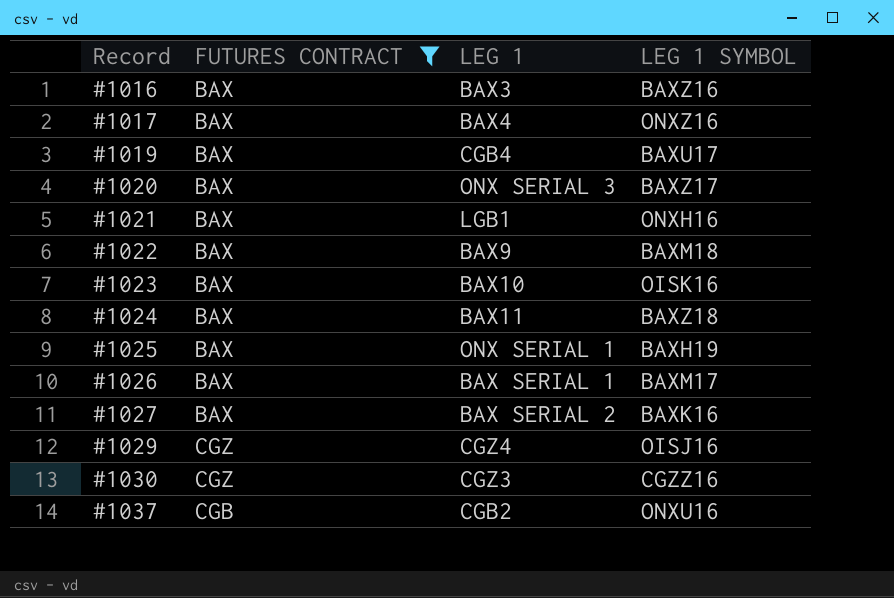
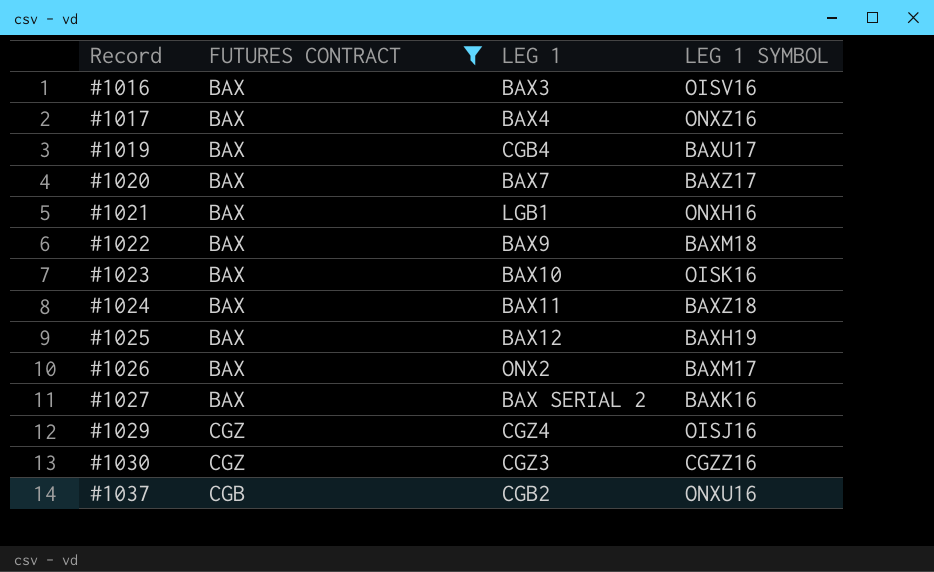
#1016 | LEG 1 SYMBOL: BAXZ16 -> OISV16
#1020 | LEG 1: ONX SERIAL 3 -> BAX7
#1025 | LEG 1: ONX SERIAL 1 -> BAX12
#1026 | LEG 1: BAX SERIAL 1 -> ONX2

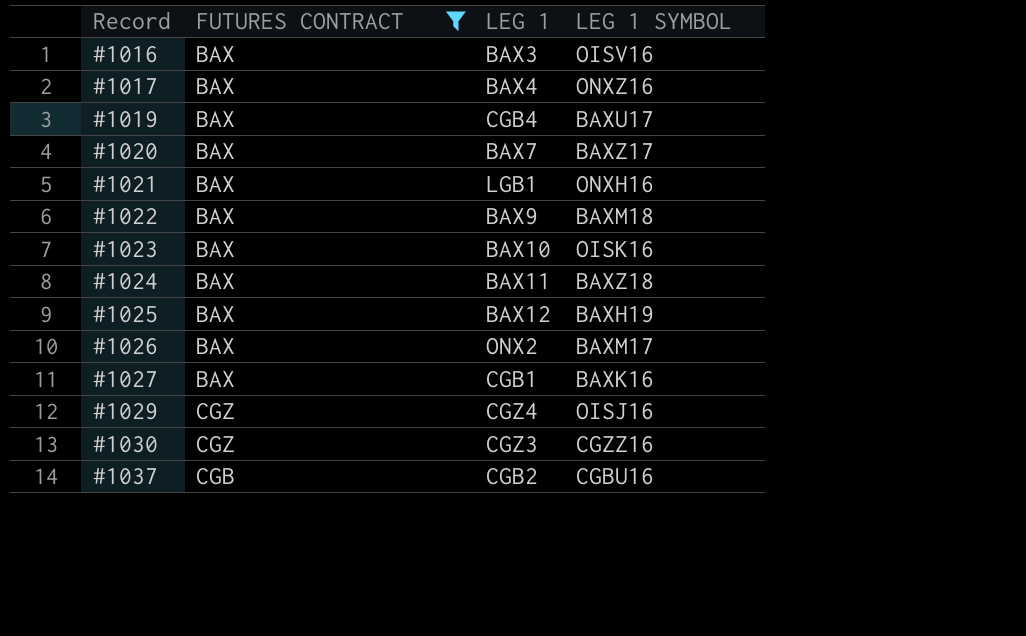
#1027 | LEG 1: BAX SERIAL 2 -> CGB1
#1037 | LEG 1 SYMBOL: ONXU16 -> CGBU16

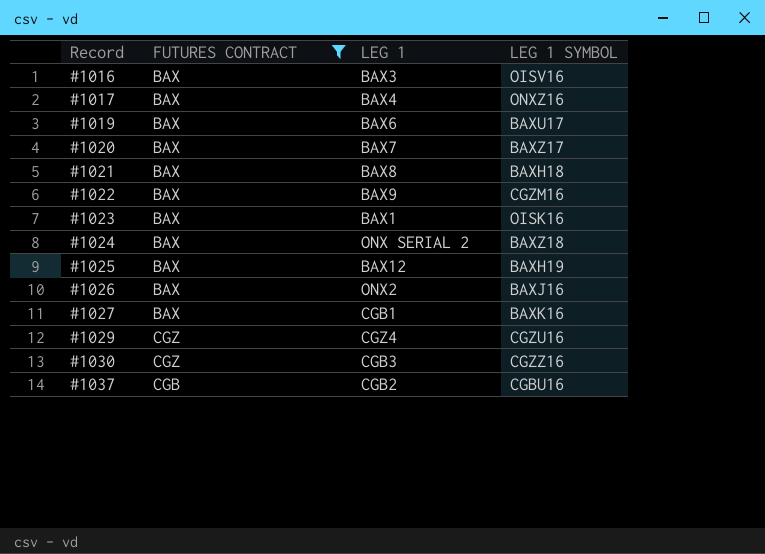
#1019 | LEG 1: CGB4 -> BAX6
#1021 | LEG 1: LGB1 -> BAX8
#1021 | LEG 1 SYMBOL: ONXH16 -> BAXH18
#1022 | LEG 1 SYMBOL: BAXM18 -> CGZM16
#1023 | LEG 1: BAX10 -> BAX1
#1024 | LEG 1: BAX11 -> ONX SERIAL 2
#1026 | LEG 1 SYMBOL: BAXM17 -> BAXJ16
#1029 | LEG 1 SYMBOL: OISJ16 -> CGZU16
#1030 | LEG 1: CGZ3 -> CGB3

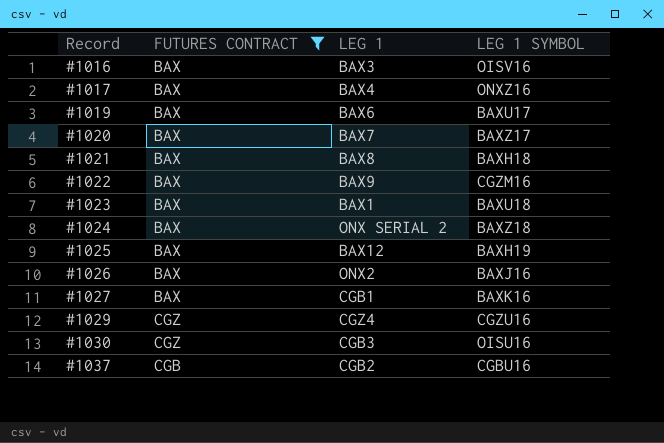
#1023 | LEG 1 SYMBOL: OISK16 -> BAXU18
#1030 | LEG 1 SYMBOL: CGZZ16 -> OISU16

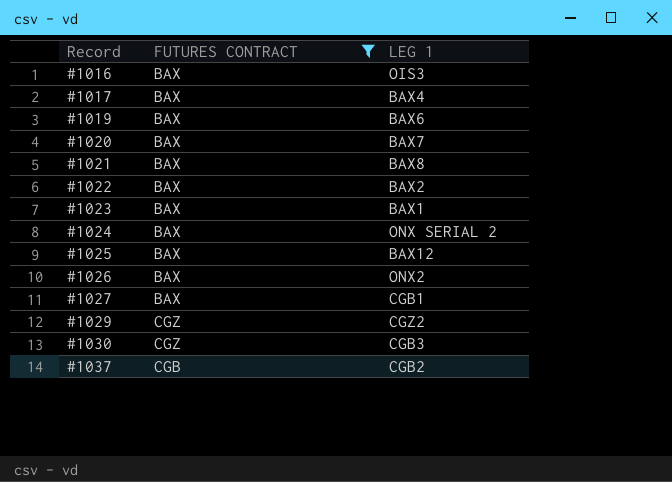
column LEG 1 SYMBOL | position: 4 -> none
#1016 | LEG 1: BAX3 -> OIS3
#1022 | LEG 1: BAX9 -> BAX2
#1029 | LEG 1: CGZ4 -> CGZ2

